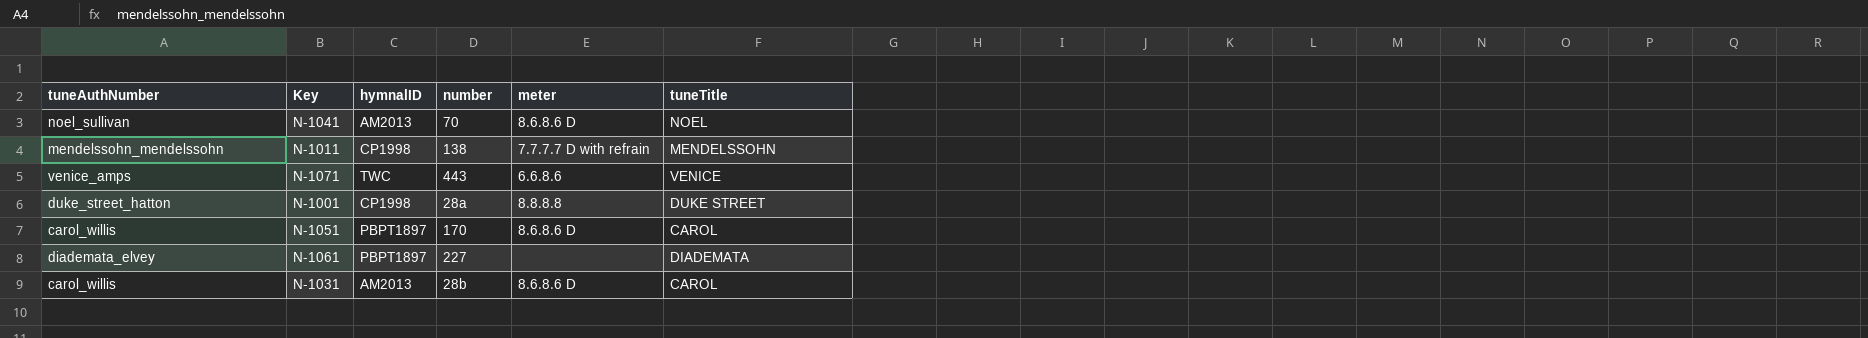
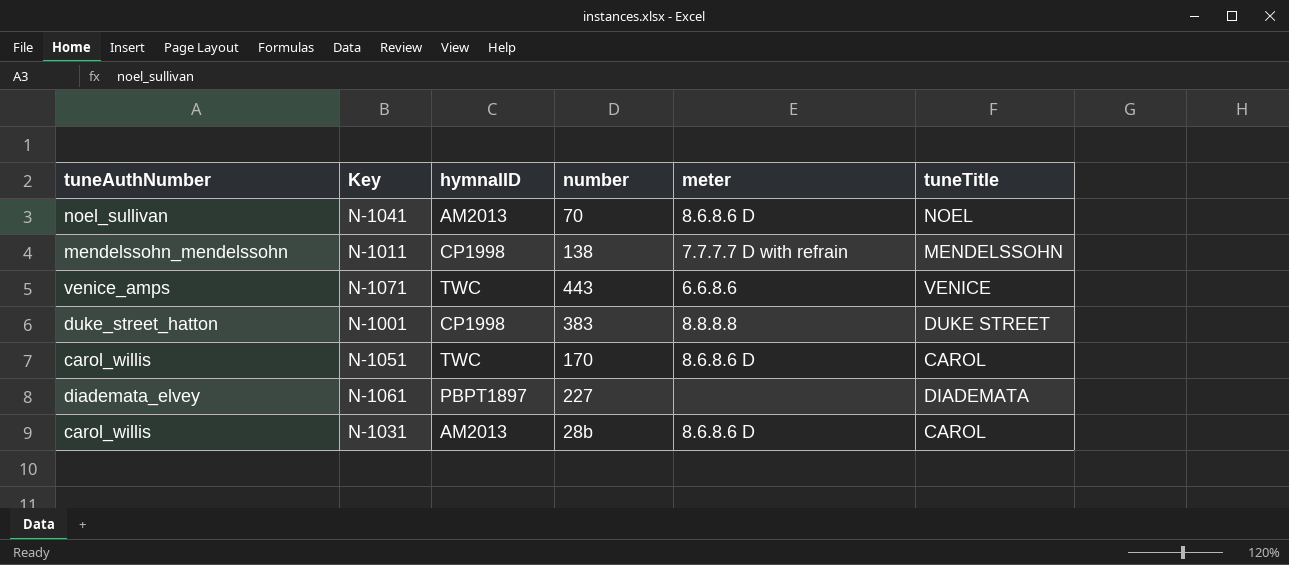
N-1001 | number: 28a -> 383
N-1051 | hymnalID: PBPT1897 -> TWC

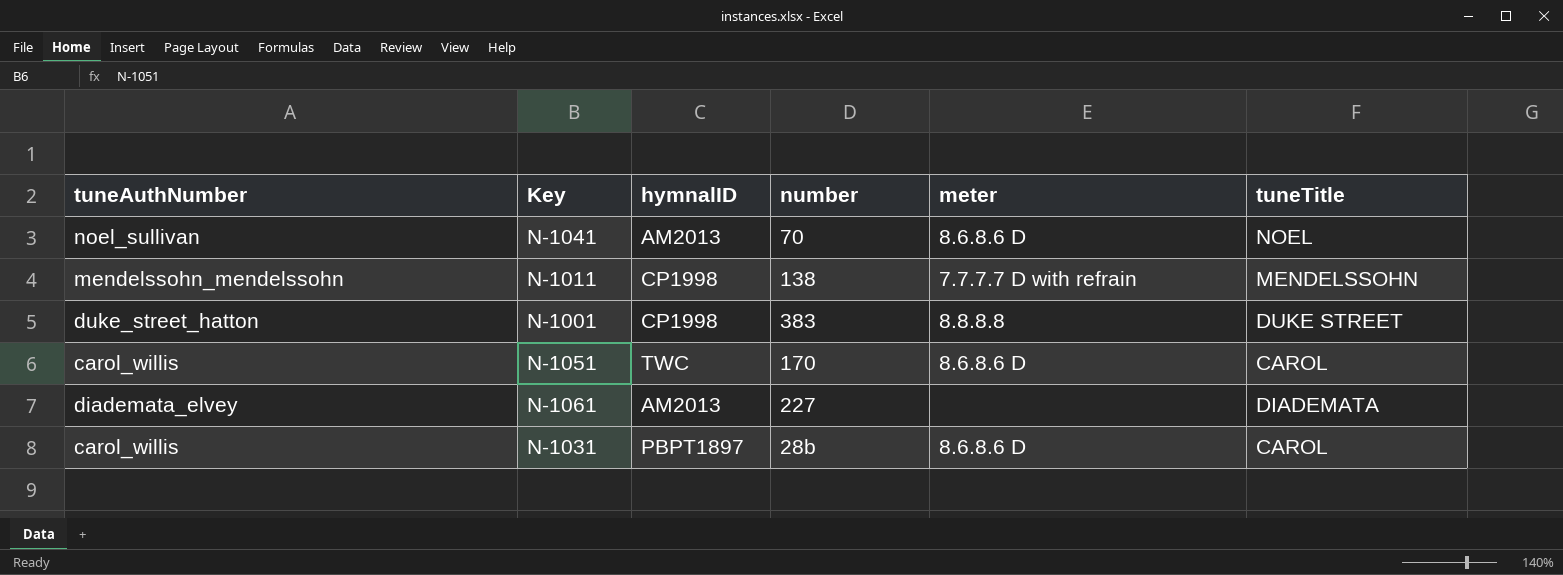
row N-1071: venice_amps | TWC | 443 | 6.6.8.6 | VENICE -> none
N-1061 | hymnalID: PBPT1897 -> AM2013
N-1031 | hymnalID: AM2013 -> PBPT1897

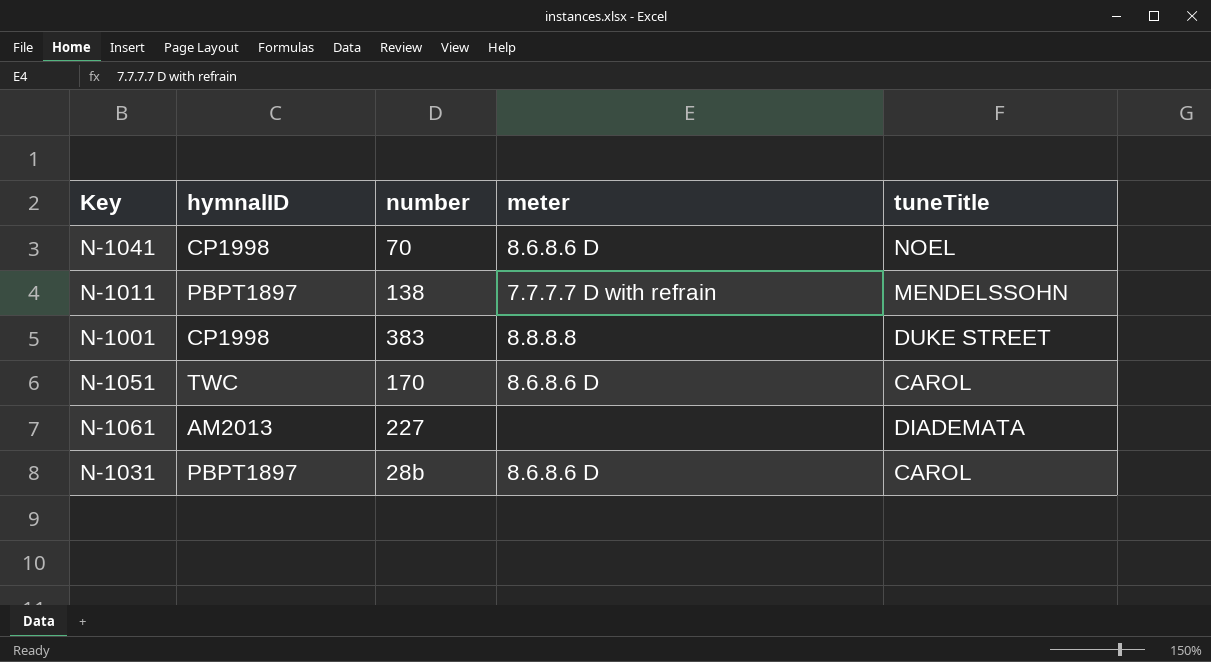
column tuneAuthNumber | position: 1 -> none
N-1041 | hymnalID: AM2013 -> CP1998
N-1011 | hymnalID: CP1998 -> PBPT1897

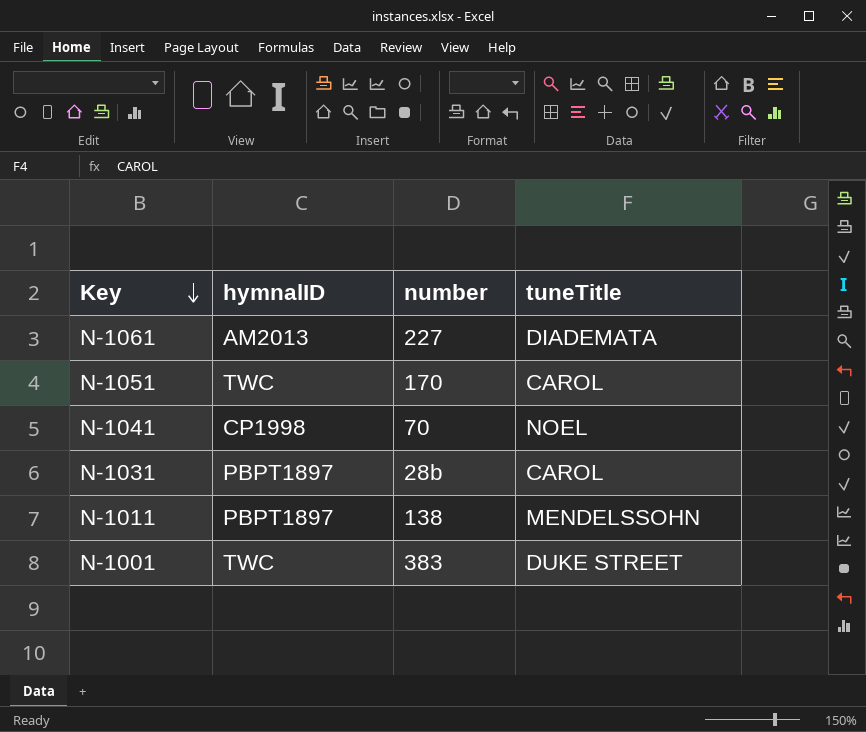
row order: none -> Key descending
column meter | position: 4 -> none
N-1001 | hymnalID: CP1998 -> TWC

